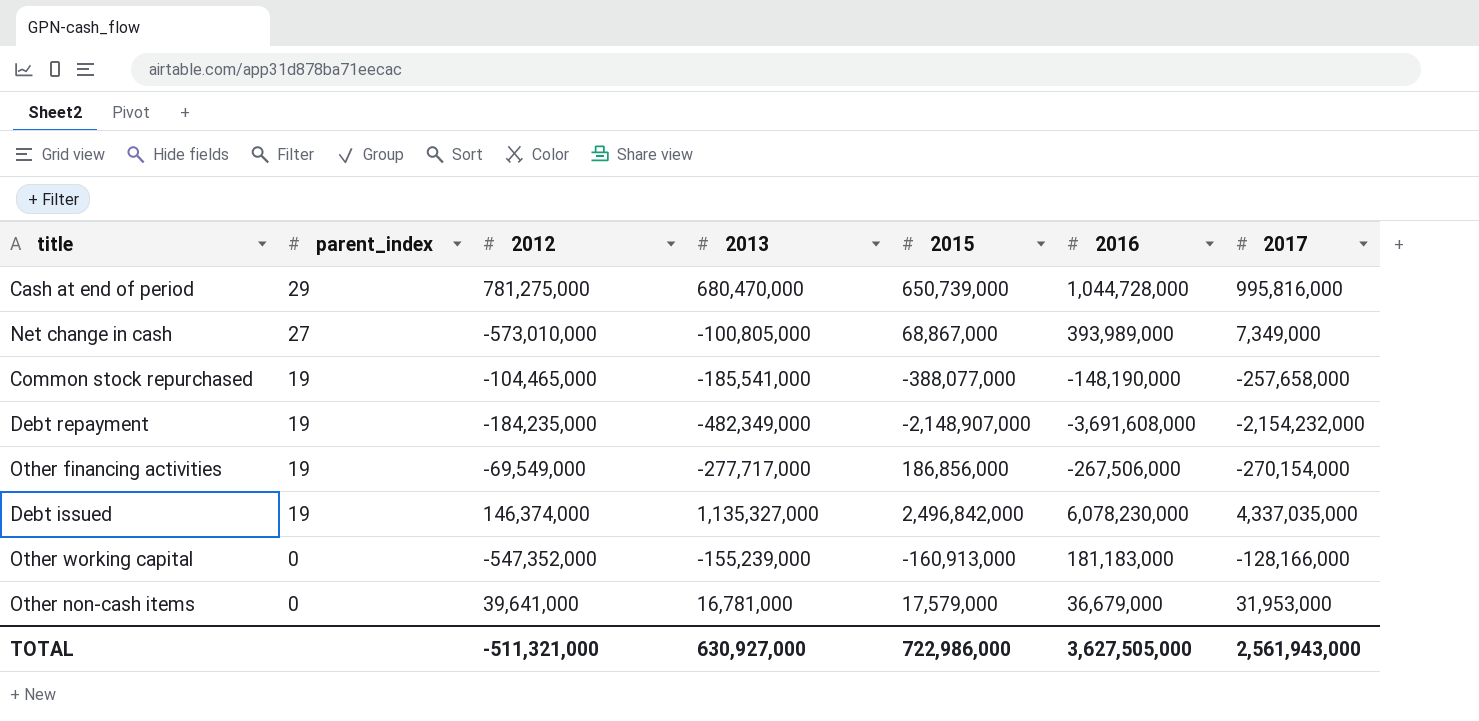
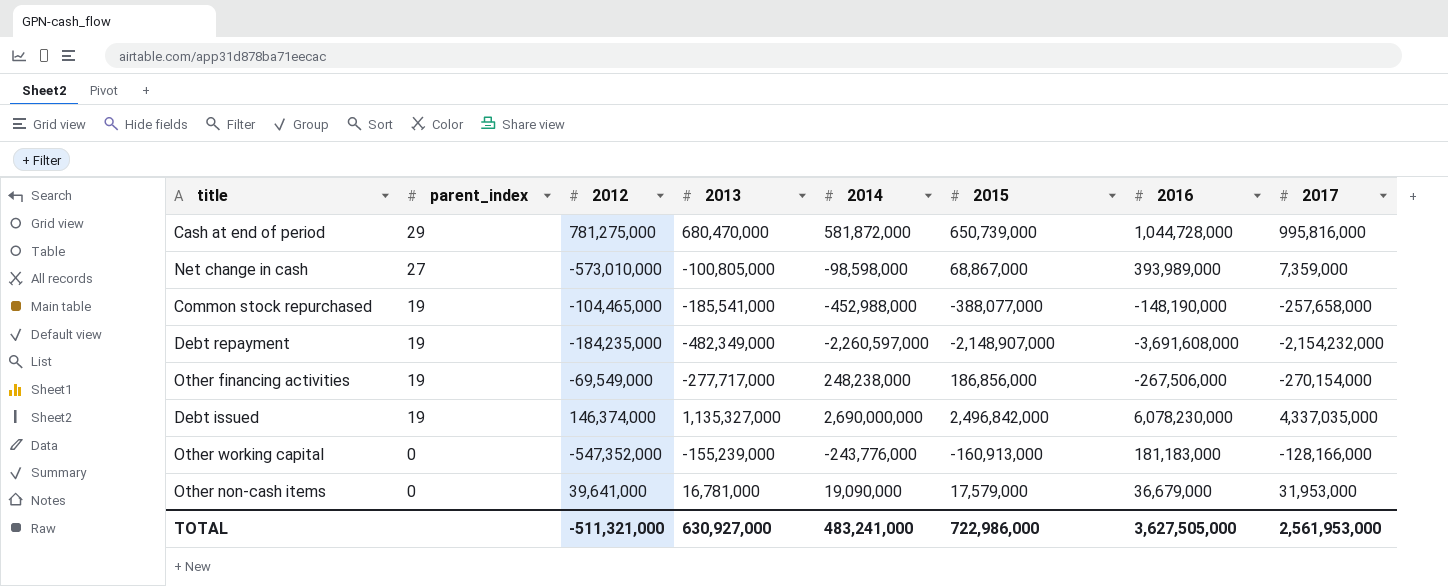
column 2014 | position: none -> 5
Net change in cash | 2017: 7,349,000 -> 7,359,000
TOTAL | 2017: 2,561,943,000 -> 2,561,953,000

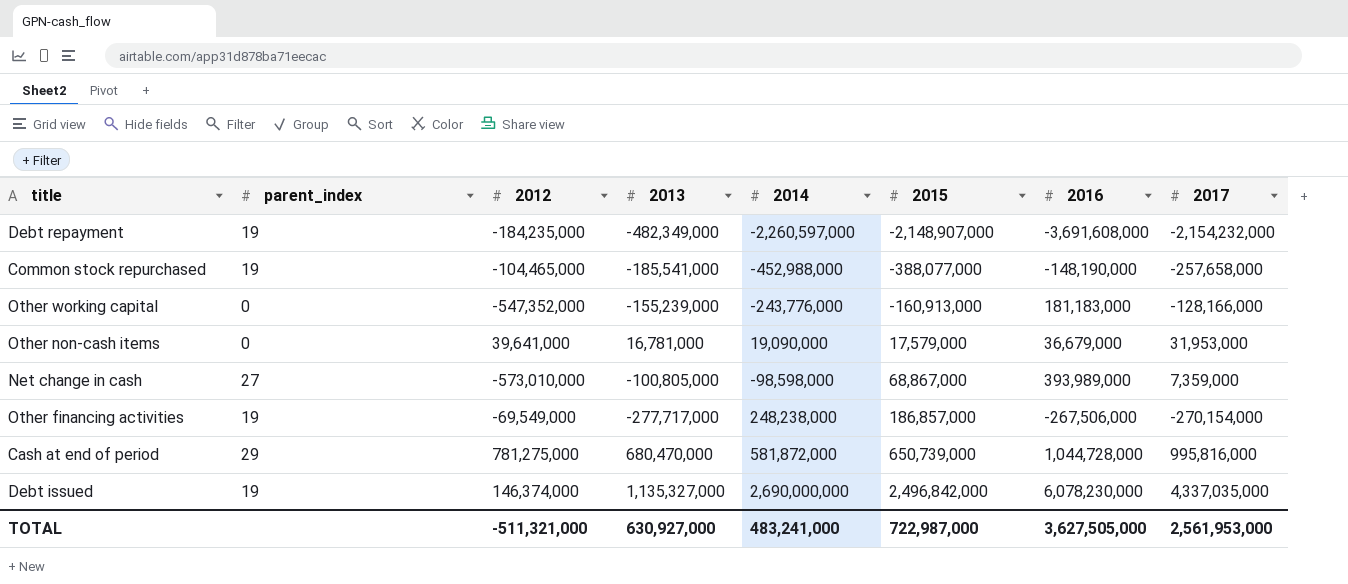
row order: parent_index descending -> 2015 ascending
Other financing activities | 2015: 186,856,000 -> 186,857,000
TOTAL | 2015: 722,986,000 -> 722,987,000

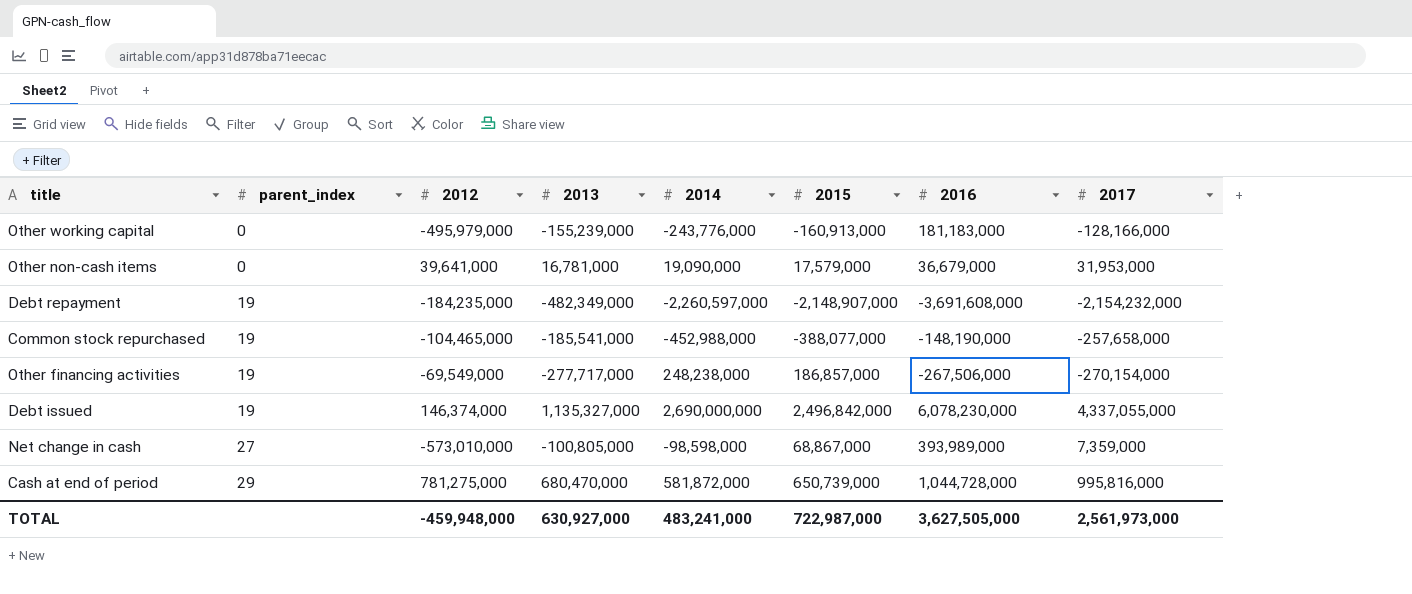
row order: 2015 ascending -> parent_index ascending
Other working capital | 2012: -547,352,000 -> -495,979,000
Debt issued | 2017: 4,337,035,000 -> 4,337,055,000
TOTAL | 2012: -511,321,000 -> -459,948,000
TOTAL | 2017: 2,561,953,000 -> 2,561,973,000

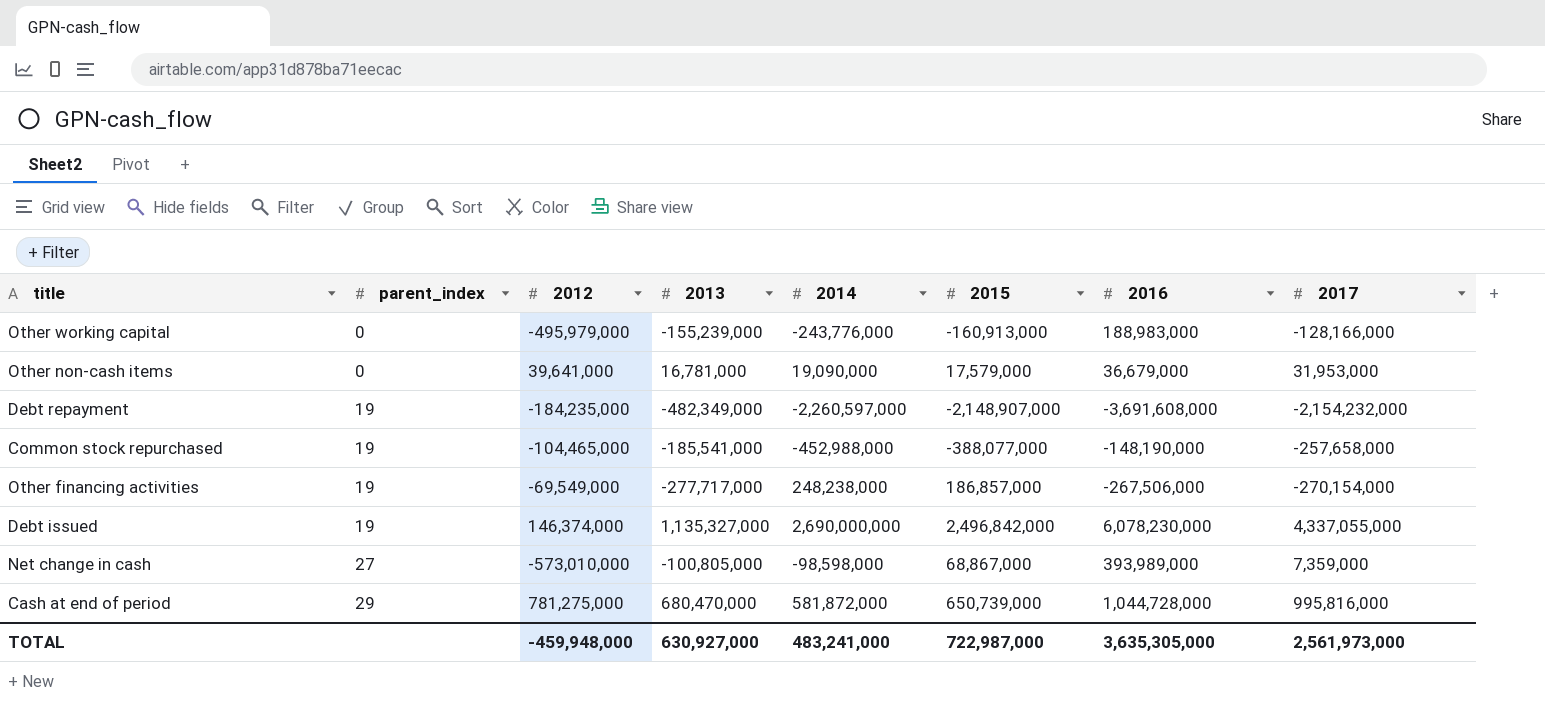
Other working capital | 2016: 181,183,000 -> 188,983,000
TOTAL | 2016: 3,627,505,000 -> 3,635,305,000

